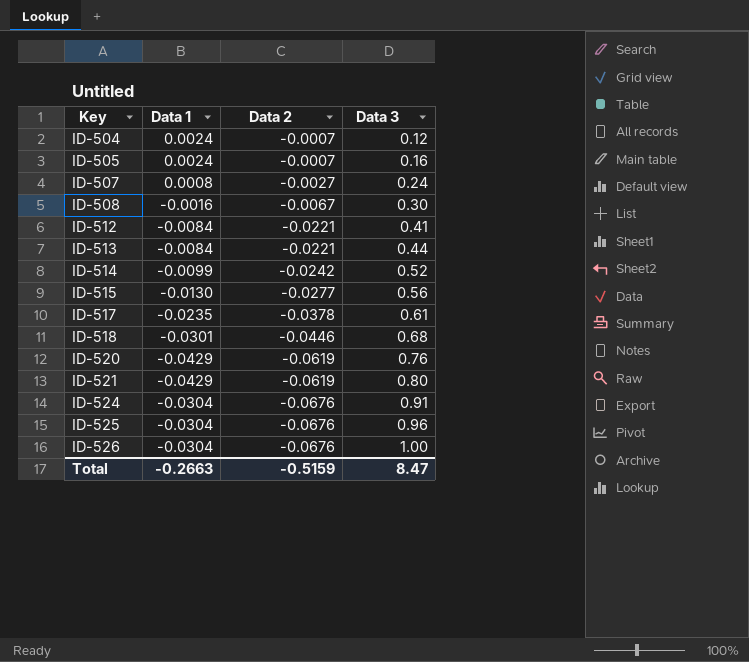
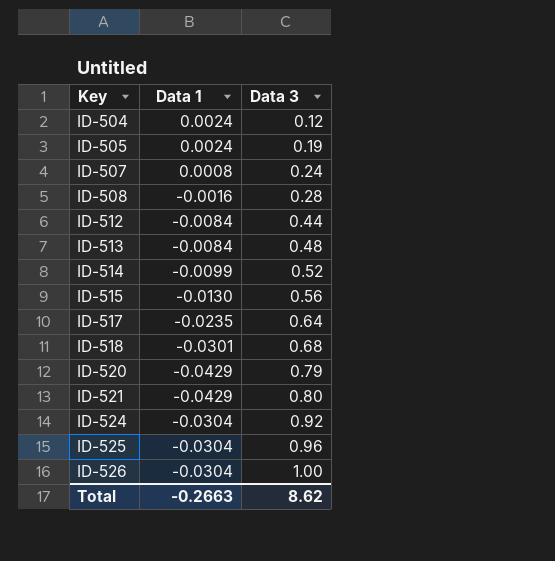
column Data 2 | position: 3 -> none
ID-505 | Data 3: 0.16 -> 0.19
ID-508 | Data 3: 0.30 -> 0.28
ID-512 | Data 3: 0.41 -> 0.44
ID-513 | Data 3: 0.44 -> 0.48
ID-517 | Data 3: 0.61 -> 0.64
ID-520 | Data 3: 0.76 -> 0.79
ID-524 | Data 3: 0.91 -> 0.92
Total | Data 3: 8.47 -> 8.62

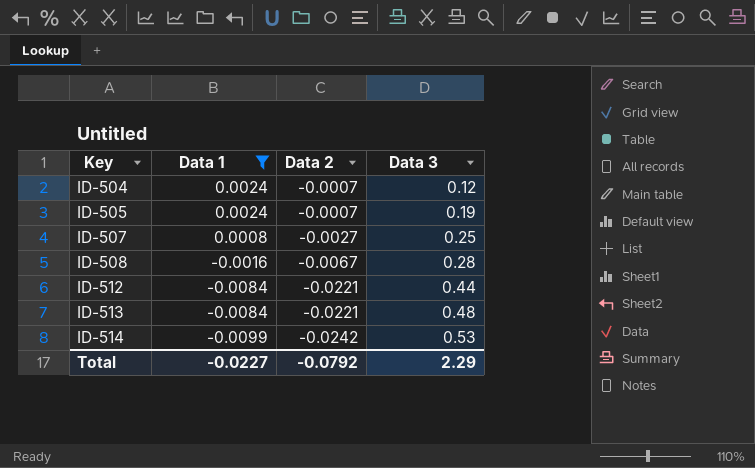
filter: none -> Data 1 >= -0.0099
column Data 2 | position: none -> 3
ID-507 | Data 3: 0.24 -> 0.25
ID-514 | Data 3: 0.52 -> 0.53
Total | Data 1: -0.2663 -> -0.0227
Total | Data 3: 8.62 -> 2.29

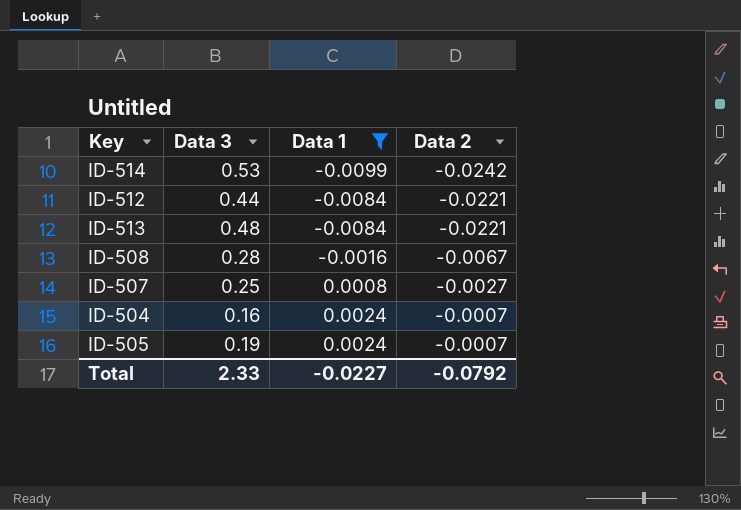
row order: Key ascending -> Data 1 ascending
column Data 3 | position: 4 -> 2
ID-504 | Data 3: 0.12 -> 0.16
Total | Data 3: 2.29 -> 2.33

